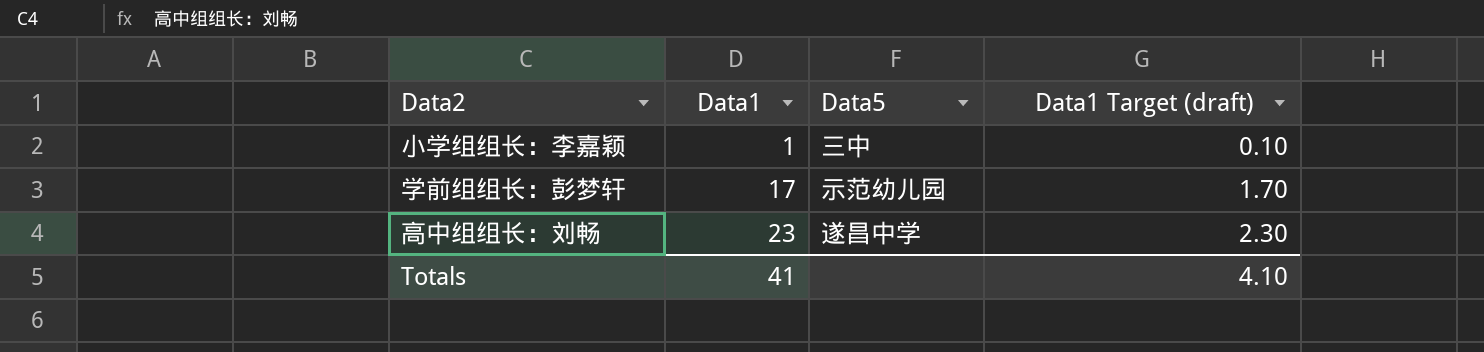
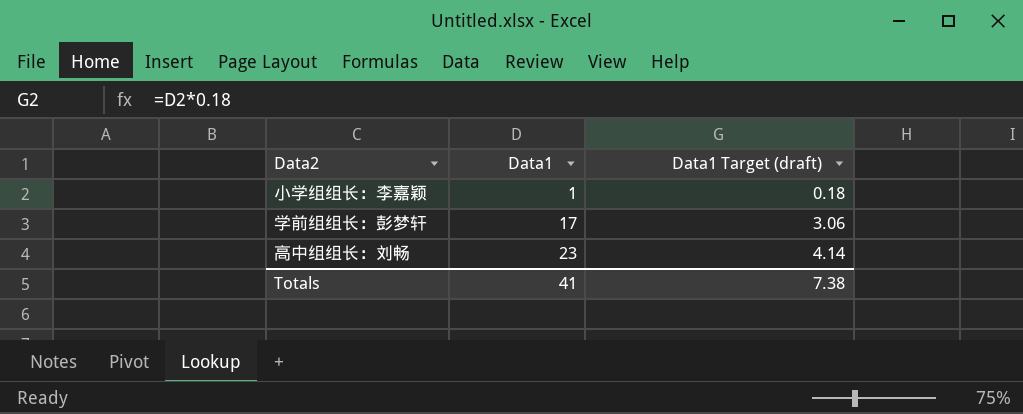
column Data5 | position: 3 -> none
column Data1 Target (draft) | formula: [Data1] * 0.1 -> [Data1] * 0.18
Totals | Data1 Target (draft): 4.10 -> 7.38

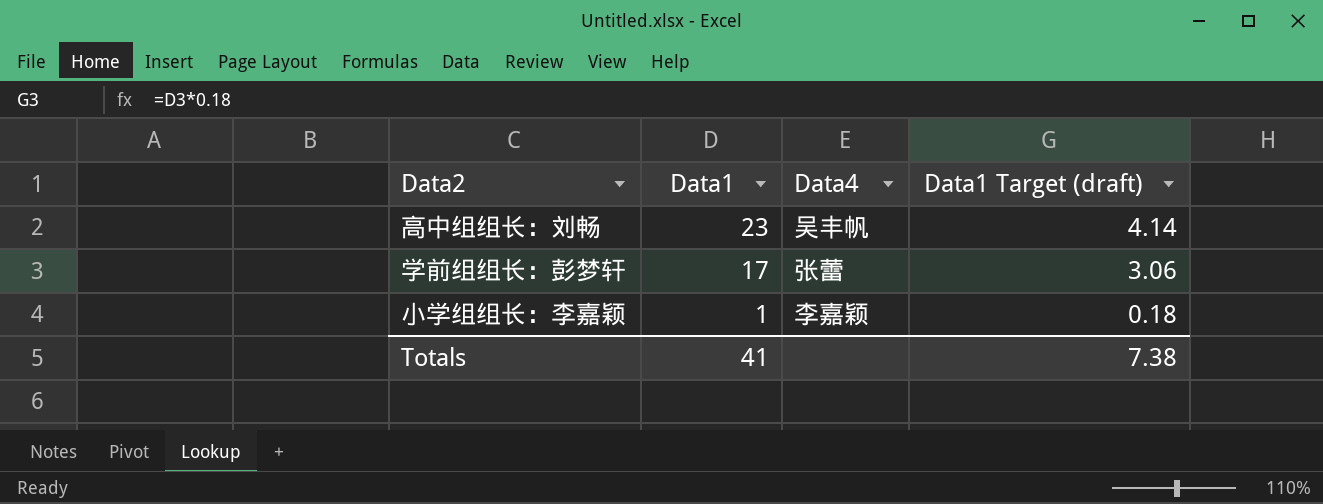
row order: Data1 ascending -> Data1 descending
column Data4 | position: none -> 3

